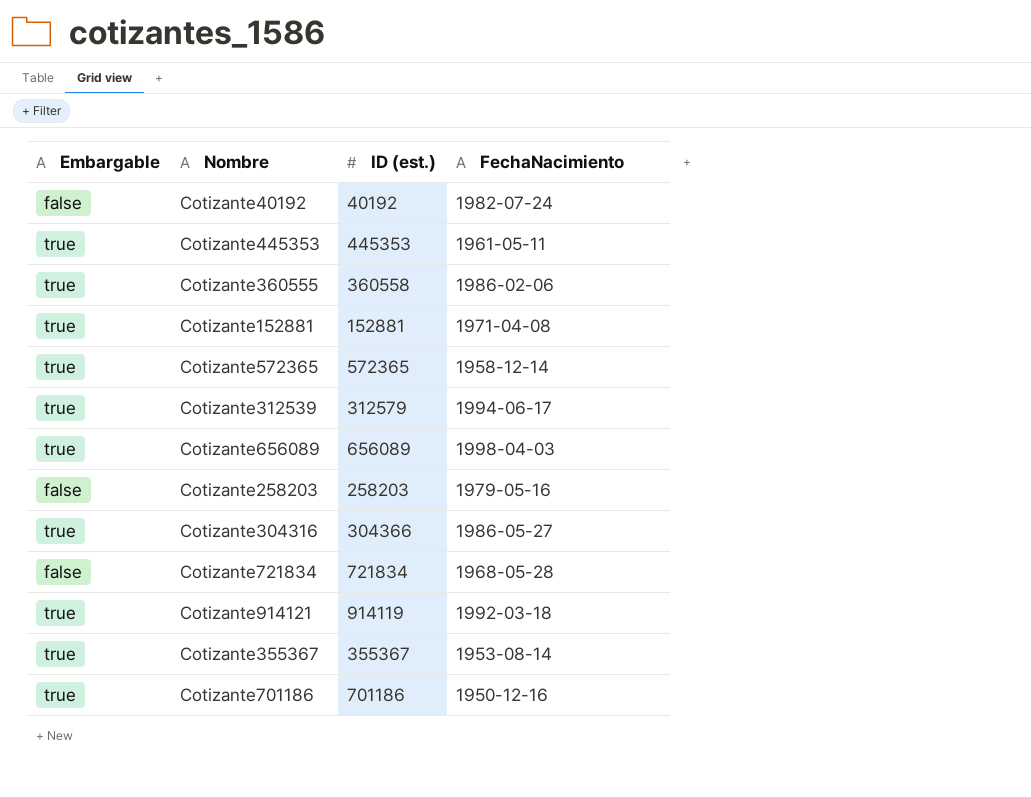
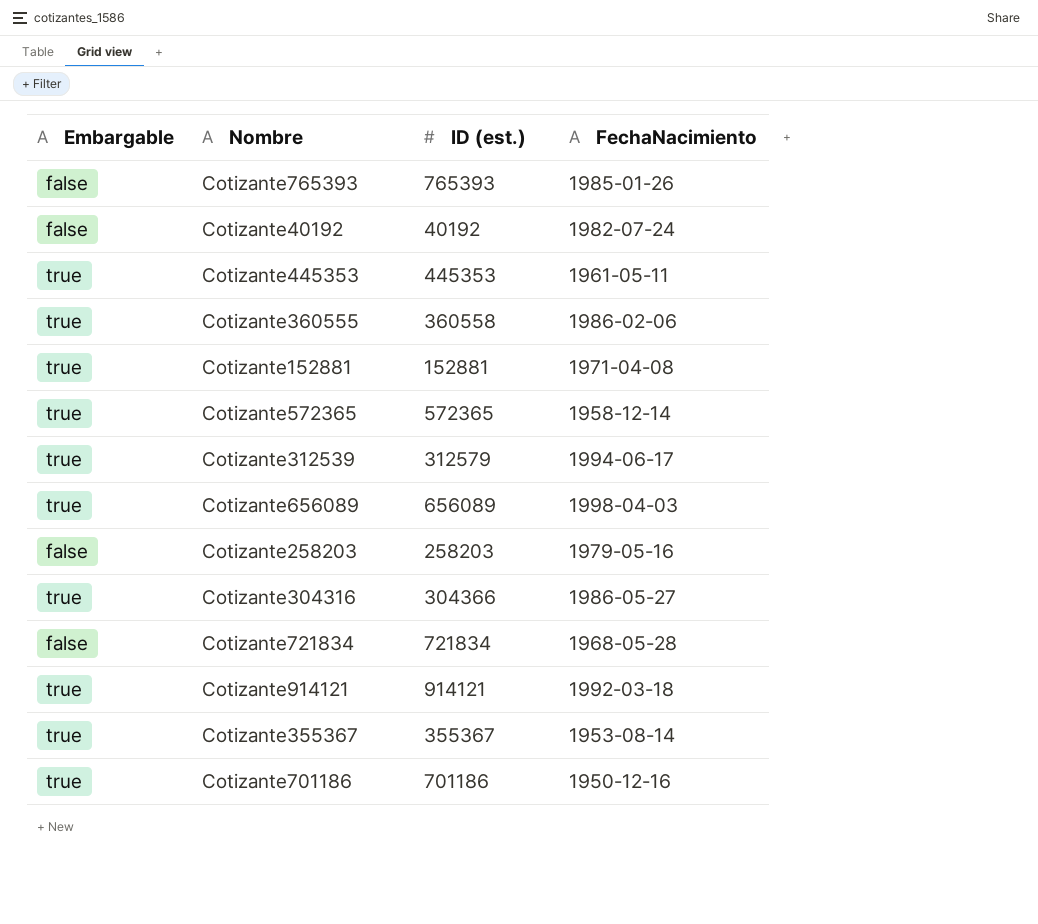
row Cotizante765393: none -> false | 765393 | 1985-01-26
Cotizante914121 | ID (est.): 914119 -> 914121

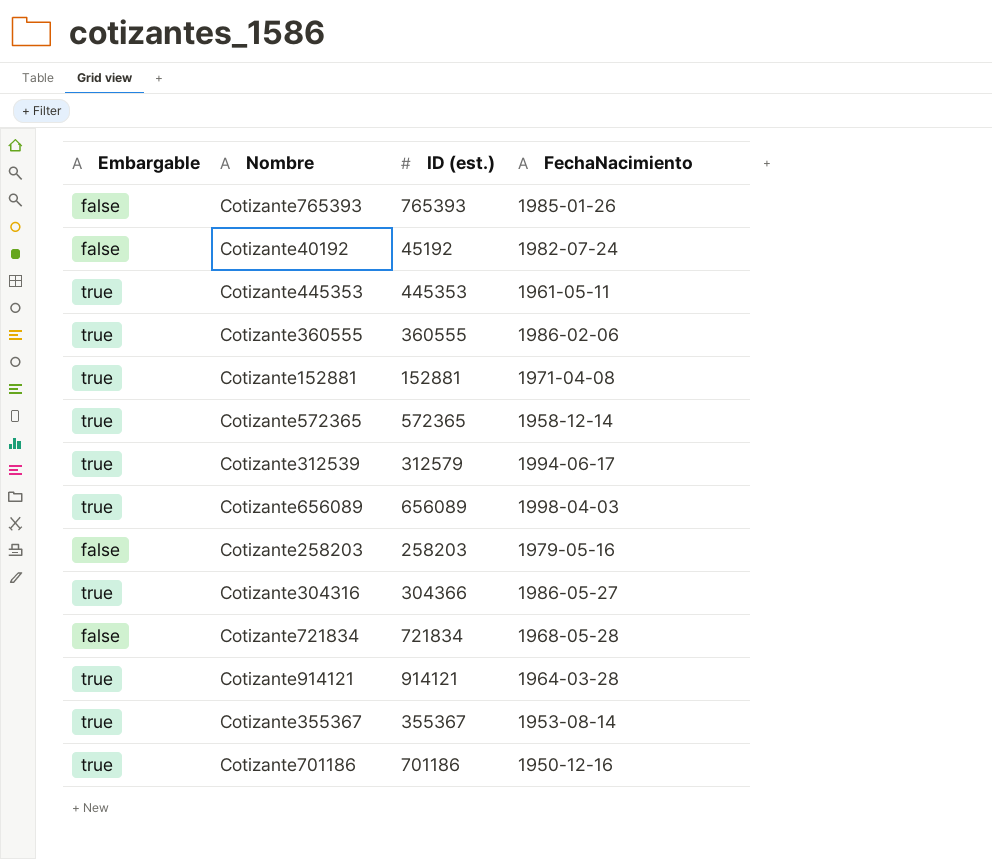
Cotizante40192 | ID (est.): 40192 -> 45192
Cotizante360555 | ID (est.): 360558 -> 360555
Cotizante914121 | FechaNacimiento: 1992-03-18 -> 1964-03-28

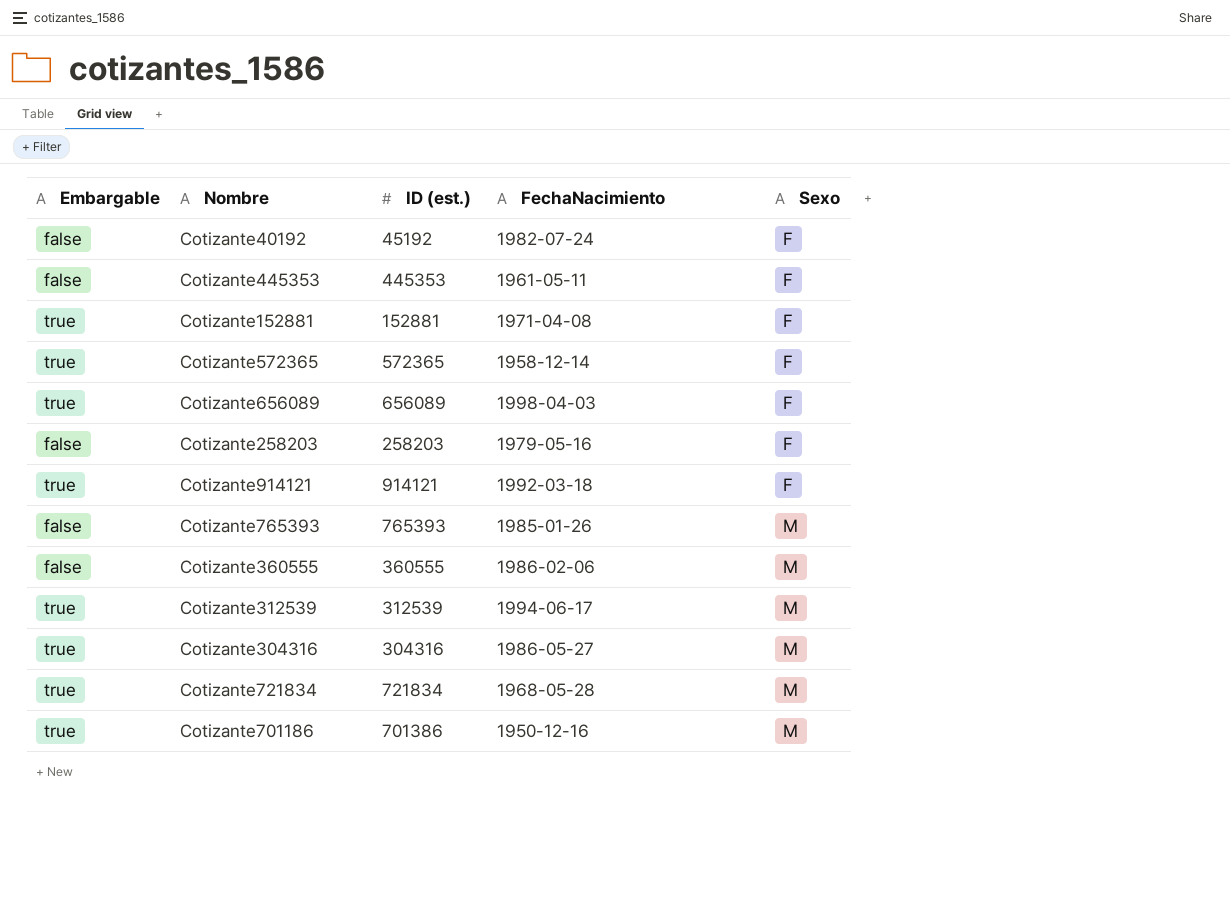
row order: none -> Sexo ascending
column Sexo | position: none -> 5
row Cotizante355367: true | 355367 | 1953-08-14 -> none
Cotizante445353 | Embargable: true -> false
Cotizante914121 | FechaNacimiento: 1964-03-28 -> 1992-03-18
Cotizante360555 | Embargable: true -> false
Cotizante312539 | ID (est.): 312579 -> 312539
Cotizante304316 | ID (est.): 304366 -> 304316
Cotizante721834 | Embargable: false -> true
Cotizante701186 | ID (est.): 701186 -> 701386

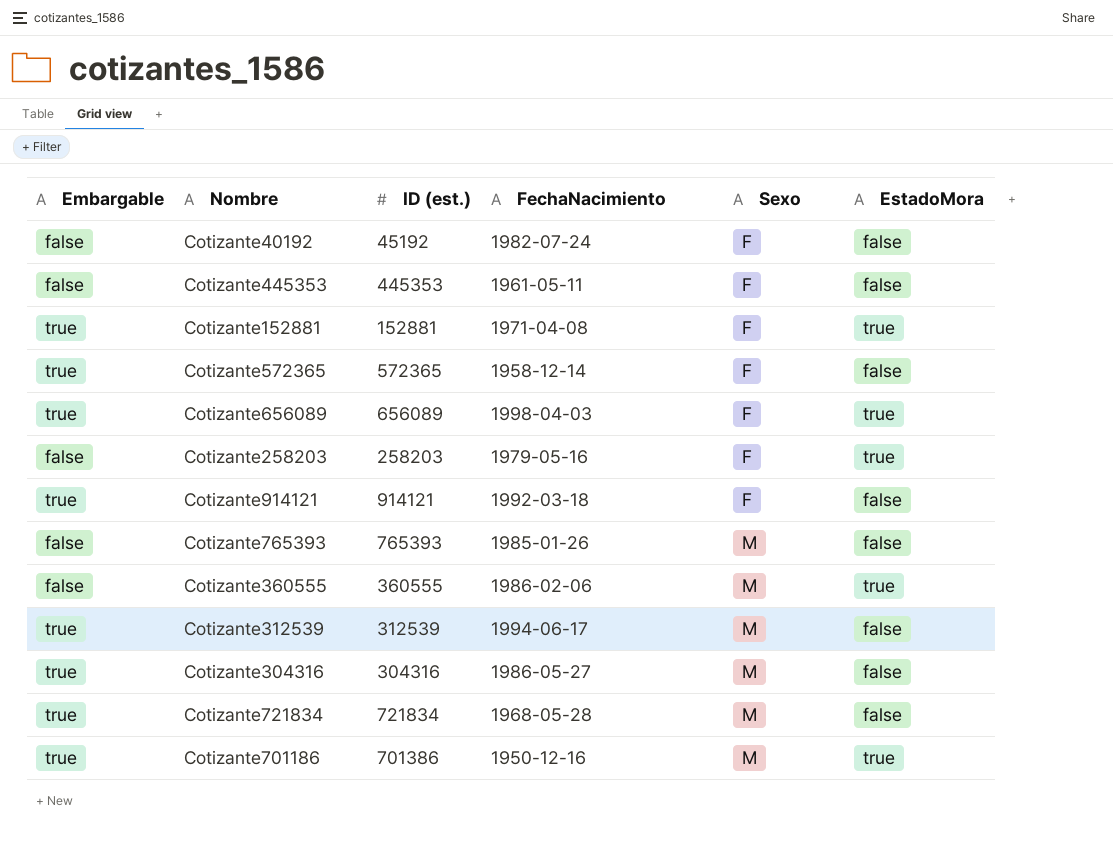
column EstadoMora | position: none -> 6

